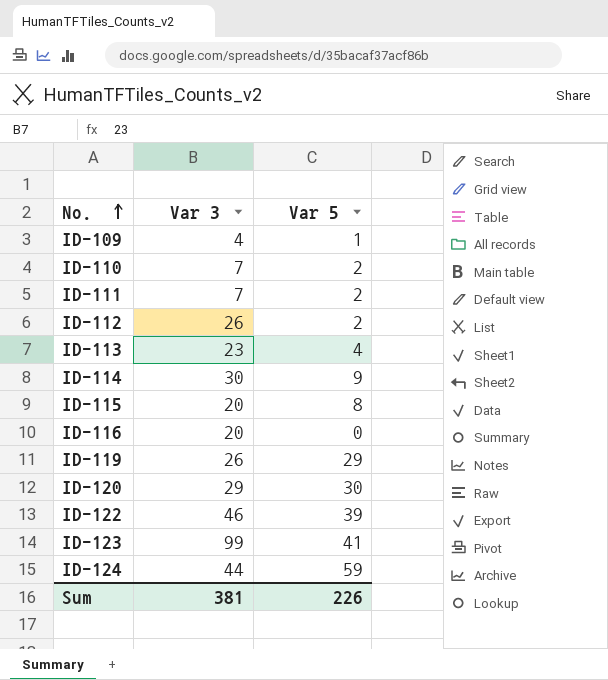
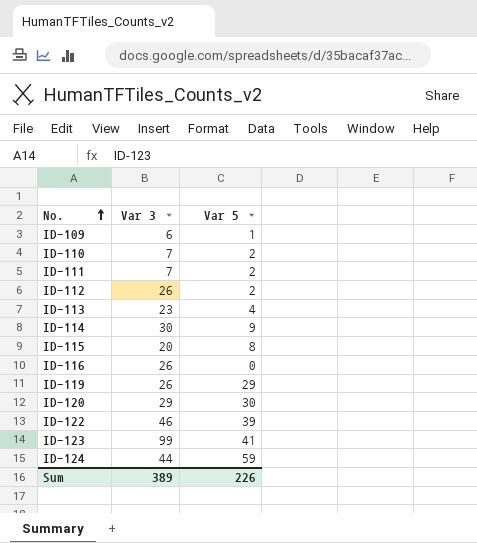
ID-109 | Var 3: 4 -> 6
ID-116 | Var 3: 20 -> 26
Sum | Var 3: 381 -> 389

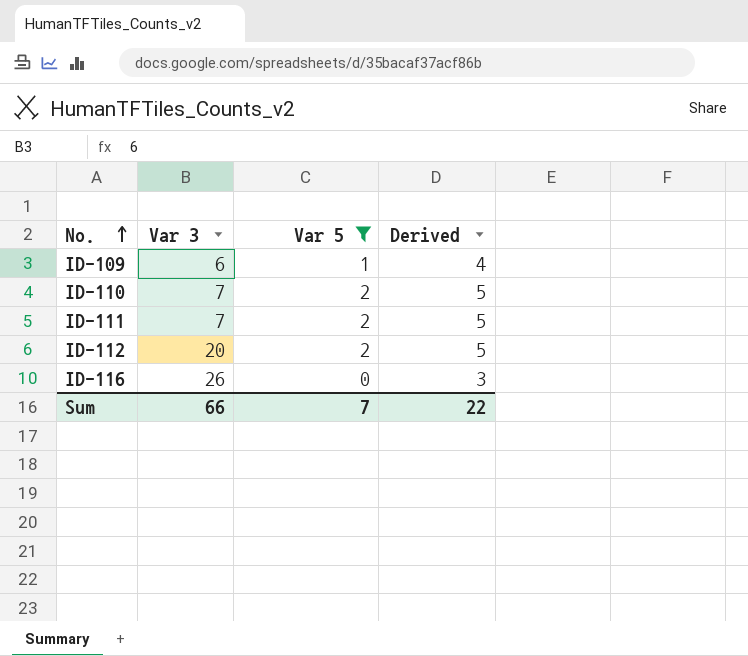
filter: none -> Var 5 <= 2
column Derived | formula: none -> [Var 5] + 3
ID-112 | Var 3: 26 -> 20
Sum | Var 3: 389 -> 66
Sum | Var 5: 226 -> 7

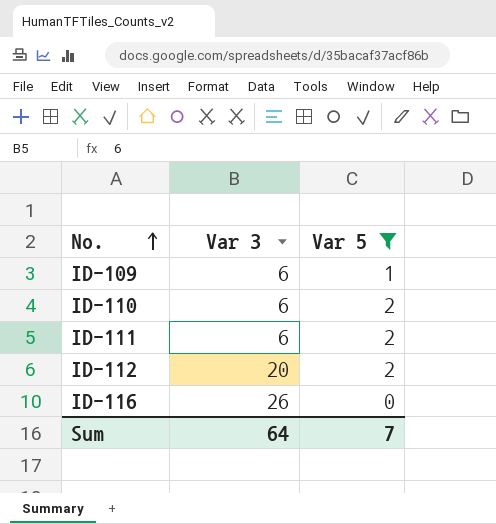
column Derived | formula: [Var 5] + 3 -> none
ID-110 | Var 3: 7 -> 6
ID-111 | Var 3: 7 -> 6
Sum | Var 3: 66 -> 64

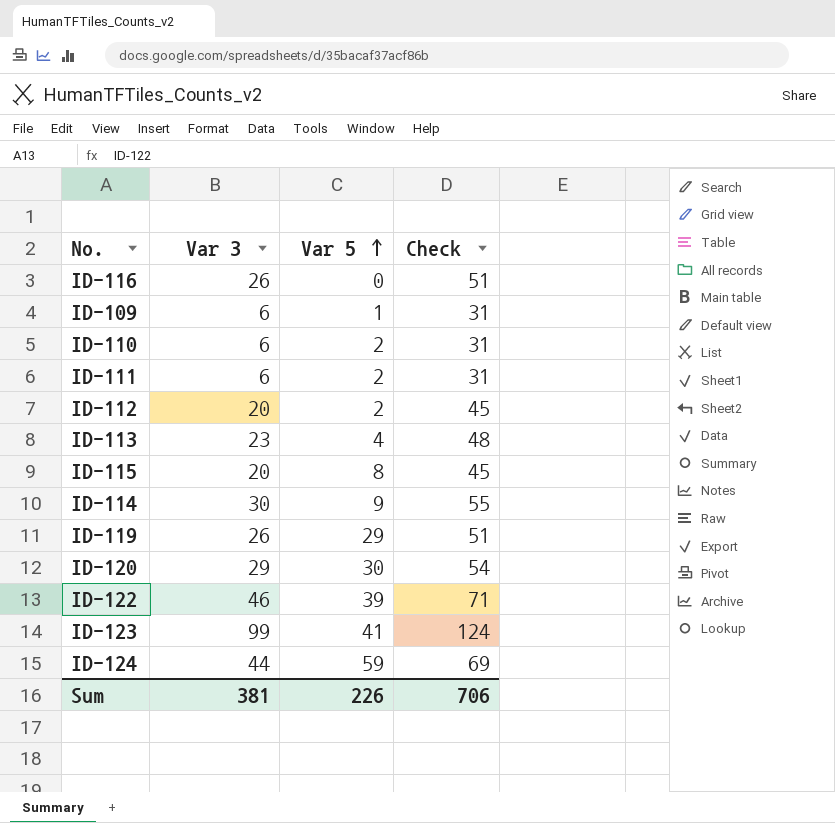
filter: Var 5 <= 2 -> none
row order: No. ascending -> Var 5 ascending
column Check | formula: none -> [Var 3] + 25
Sum | Var 3: 64 -> 381
Sum | Var 5: 7 -> 226

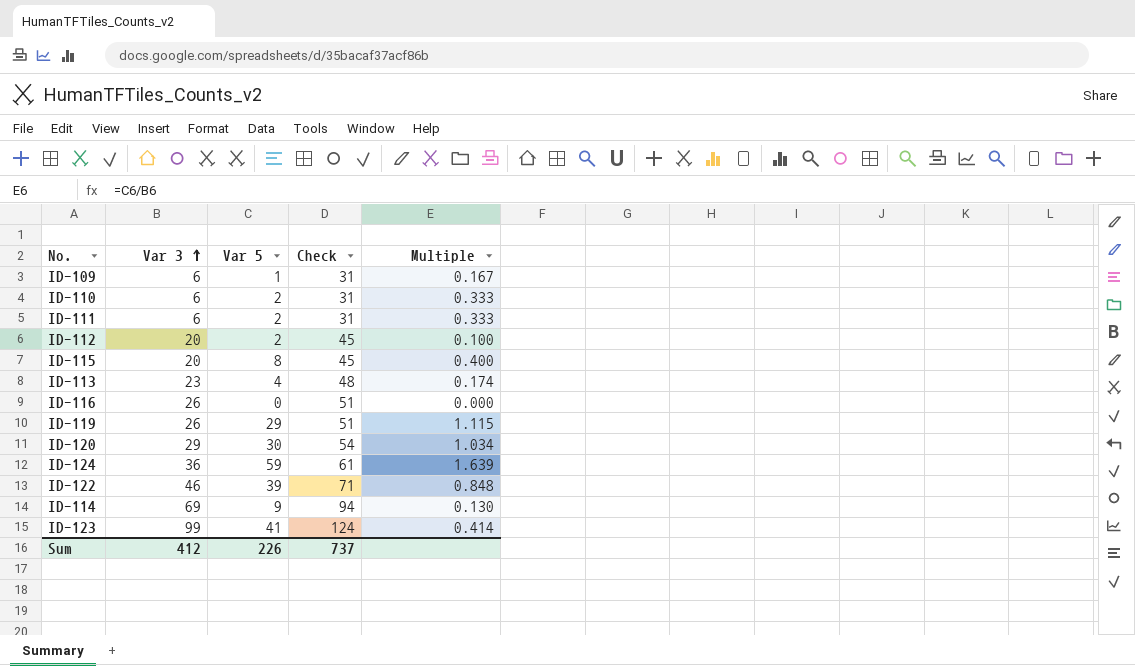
row order: Var 5 ascending -> Var 3 ascending
column Multiple | formula: none -> [Var 5] / [Var 3]
ID-124 | Var 3: 44 -> 36
ID-124 | Check: 69 -> 61
ID-114 | Var 3: 30 -> 69
ID-114 | Check: 55 -> 94
Sum | Var 3: 381 -> 412
Sum | Check: 706 -> 737

